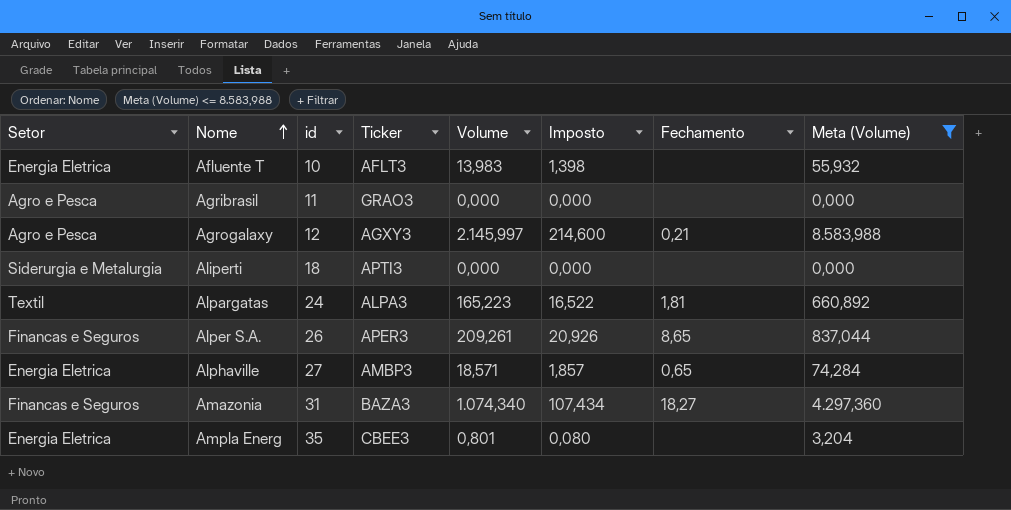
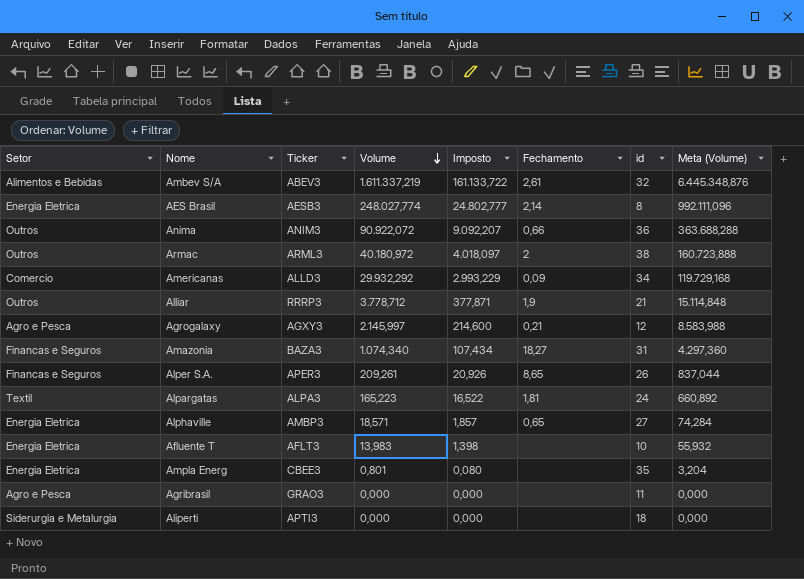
filter: Meta (Volume) <= 8.583,988 -> none
row order: Nome ascending -> Volume descending
column id | position: 3 -> 7

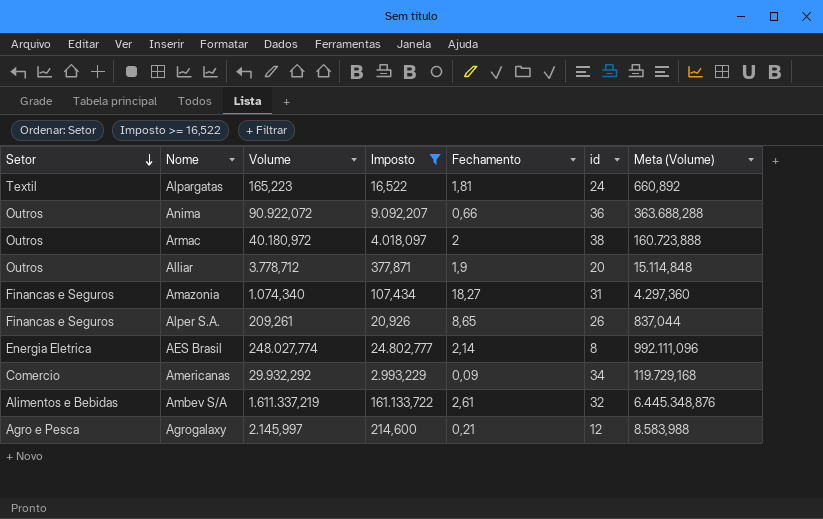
filter: none -> Imposto >= 16,522
row order: Volume descending -> Setor descending
column Ticker | position: 3 -> none
Alliar | id: 21 -> 20

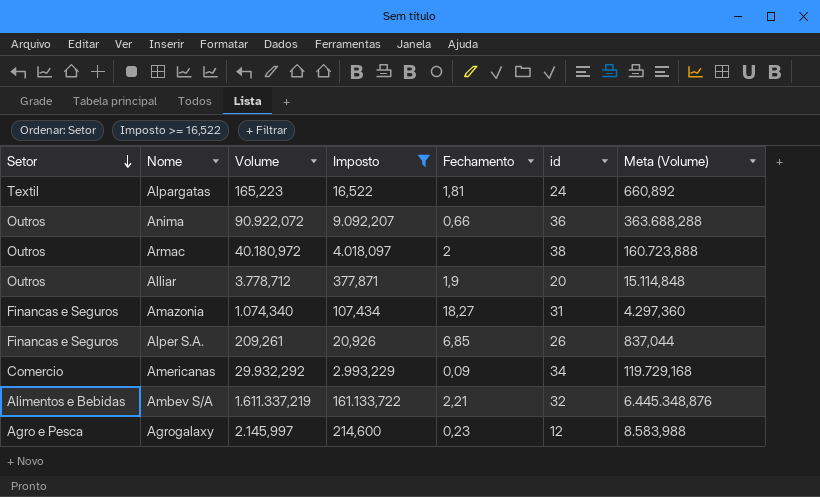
row AES Brasil: Energia Eletrica | 248.027,774 | 24.802,777 | 2,14 | 8 | 992.111,096 -> none
Alper S.A. | Fechamento: 8,65 -> 6,85
Ambev S/A | Fechamento: 2,61 -> 2,21
Agrogalaxy | Fechamento: 0,21 -> 0,23

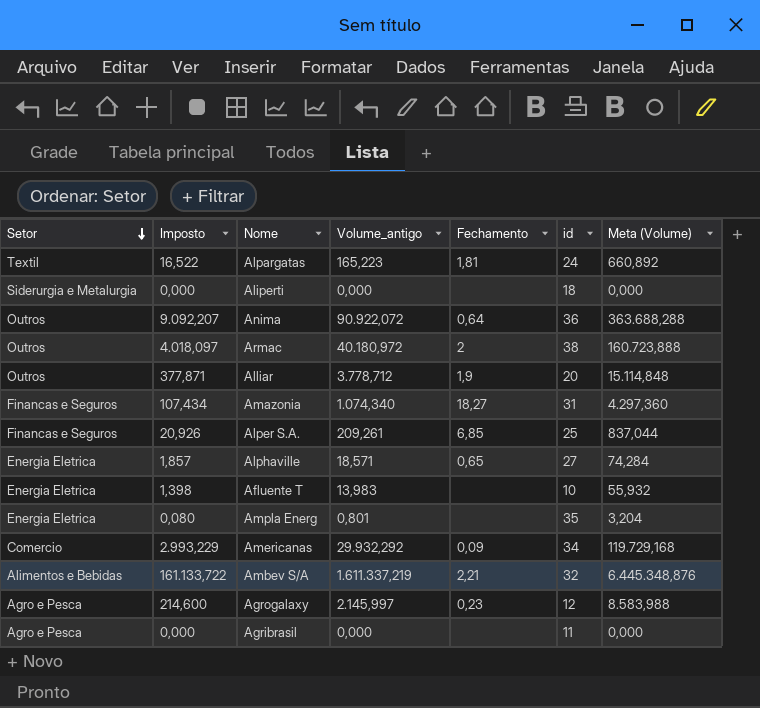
filter: Imposto >= 16,522 -> none
column Imposto | position: 4 -> 2
column name: Volume -> Volume_antigo
Anima | Fechamento: 0,66 -> 0,64
Alper S.A. | id: 26 -> 25

